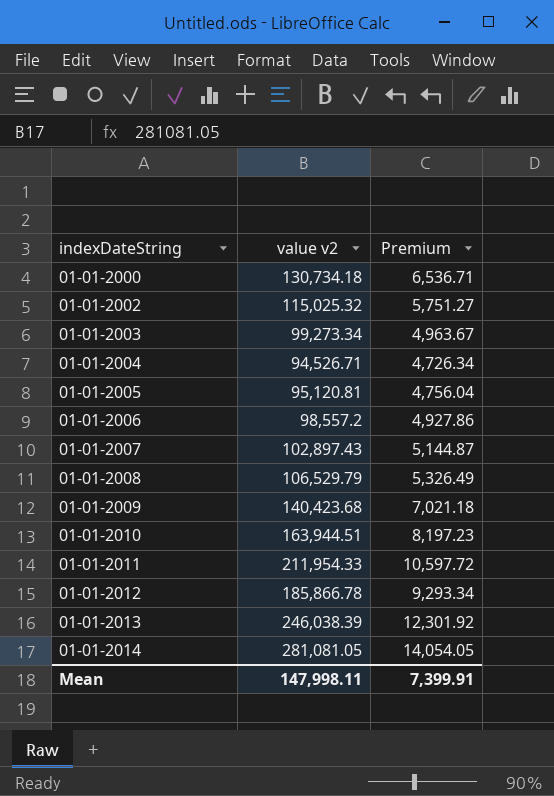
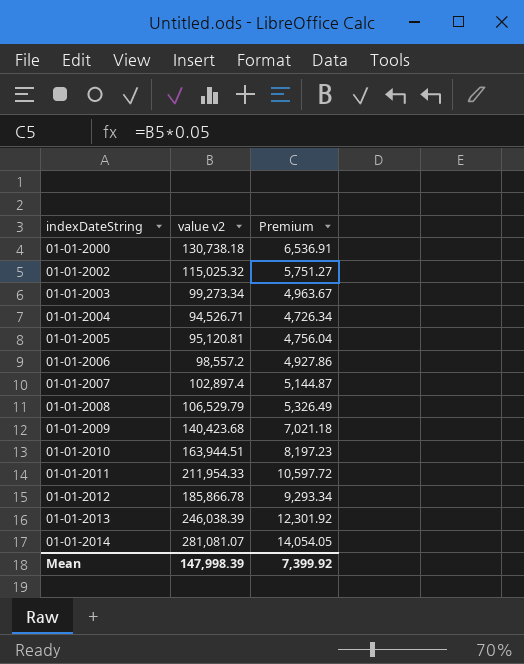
01-01-2000 | value v2: 130,734.18 -> 130,738.18
01-01-2000 | Premium: 6,536.71 -> 6,536.91
01-01-2007 | value v2: 102,897.43 -> 102,897.4
01-01-2014 | value v2: 281,081.05 -> 281,081.07
Mean | value v2: 147,998.11 -> 147,998.39
Mean | Premium: 7,399.91 -> 7,399.92

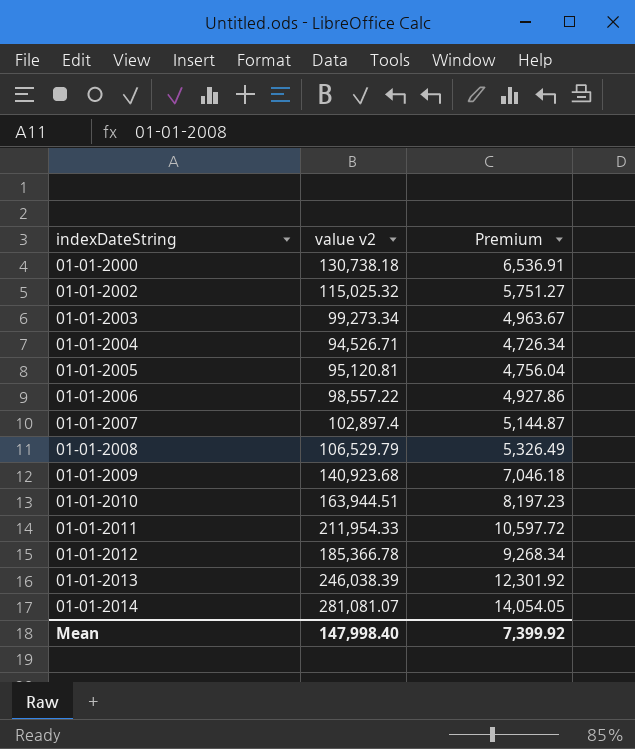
01-01-2006 | value v2: 98,557.2 -> 98,557.22
01-01-2009 | value v2: 140,423.68 -> 140,923.68
01-01-2009 | Premium: 7,021.18 -> 7,046.18
01-01-2012 | value v2: 185,866.78 -> 185,366.78
01-01-2012 | Premium: 9,293.34 -> 9,268.34
Mean | value v2: 147,998.39 -> 147,998.40

